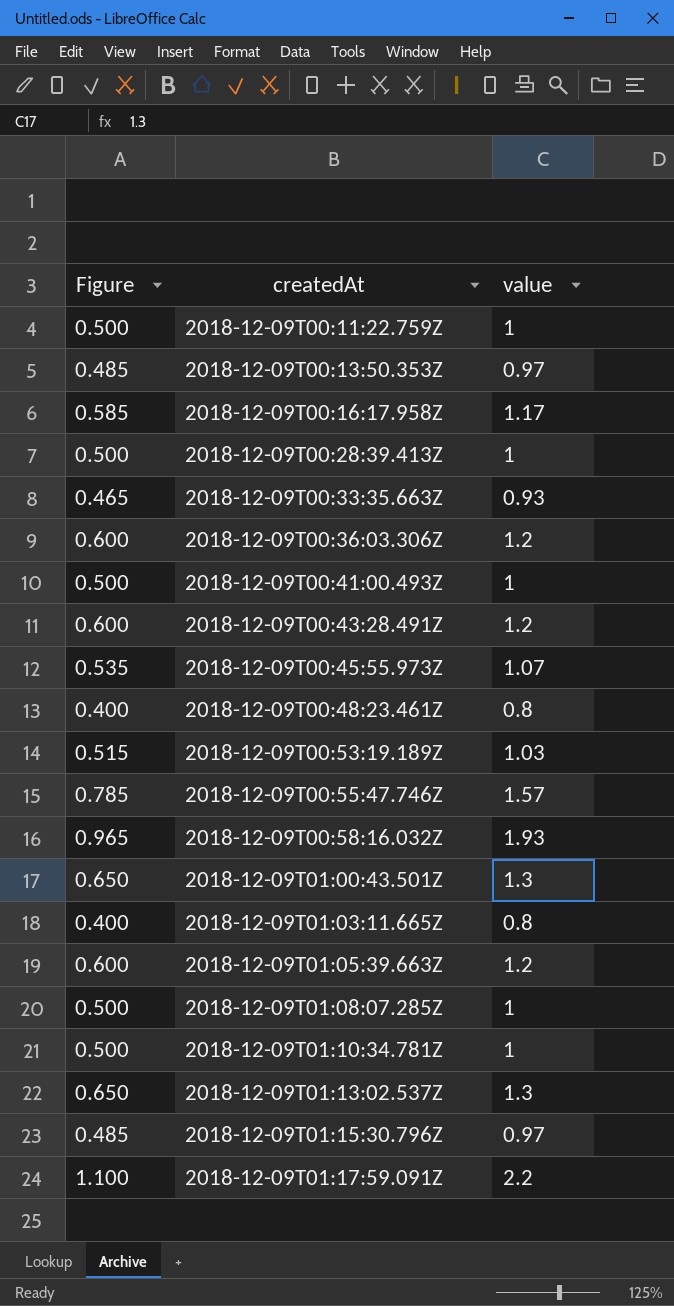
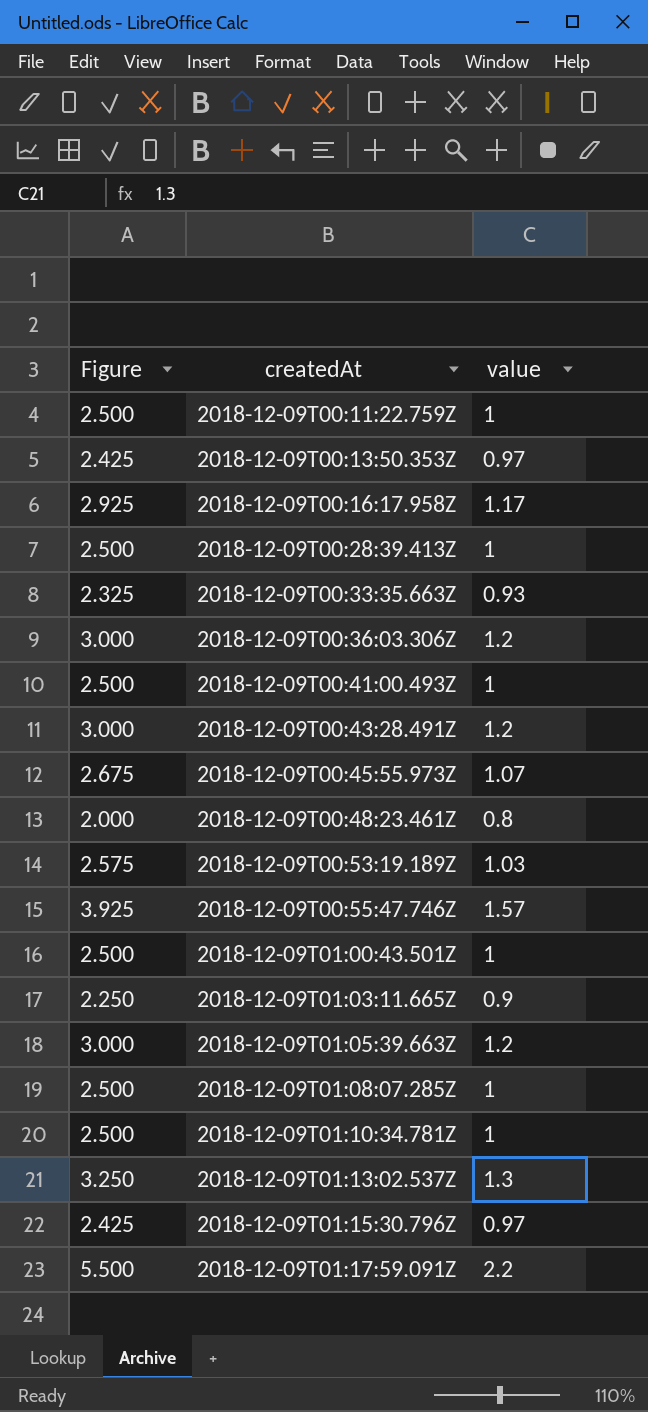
column Figure | formula: [value] * 0.5 -> [value] * 2.5
row 2018-12-09T00:58:16.032Z: 0.965 | 1.93 -> none
2018-12-09T01:00:43.501Z | value: 1.3 -> 1
2018-12-09T01:03:11.665Z | value: 0.8 -> 0.9

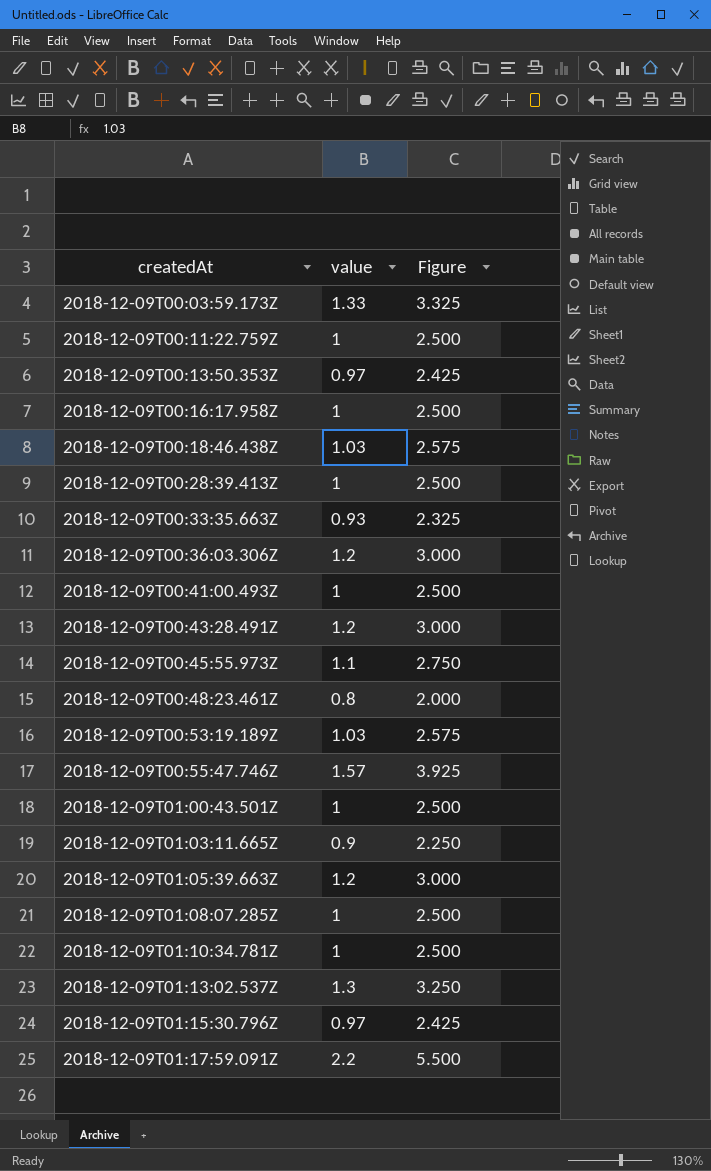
column Figure | position: 1 -> 3
row 2018-12-09T00:03:59.173Z: none -> 1.33 | 3.325
2018-12-09T00:16:17.958Z | value: 1.17 -> 1
2018-12-09T00:16:17.958Z | Figure: 2.925 -> 2.500
row 2018-12-09T00:18:46.438Z: none -> 1.03 | 2.575
2018-12-09T00:45:55.973Z | value: 1.07 -> 1.1
2018-12-09T00:45:55.973Z | Figure: 2.675 -> 2.750

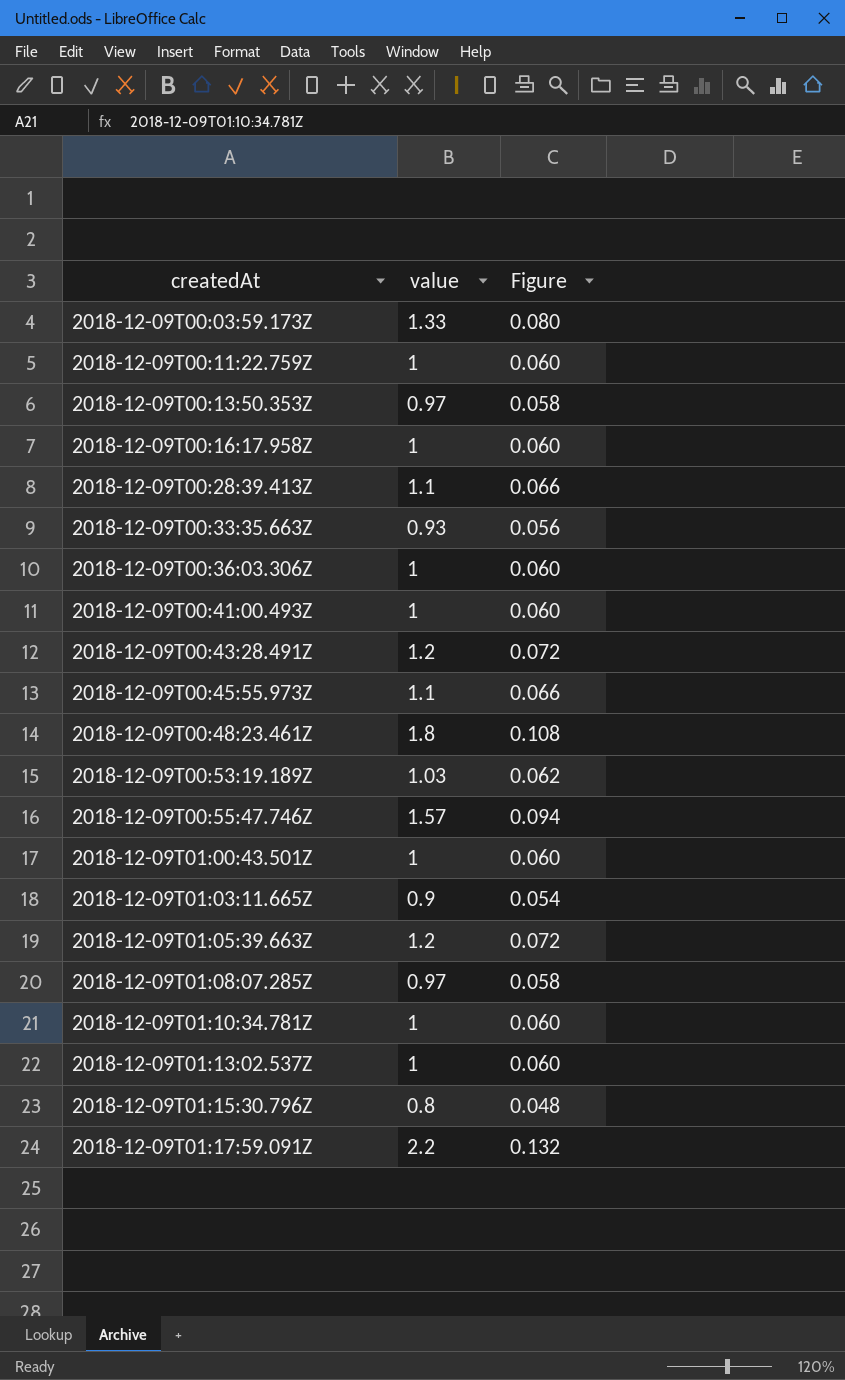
column Figure | formula: [value] * 2.5 -> [value] * 0.06
row 2018-12-09T00:18:46.438Z: 1.03 | 2.575 -> none
2018-12-09T00:28:39.413Z | value: 1 -> 1.1
2018-12-09T00:36:03.306Z | value: 1.2 -> 1
2018-12-09T00:48:23.461Z | value: 0.8 -> 1.8
2018-12-09T01:08:07.285Z | value: 1 -> 0.97
2018-12-09T01:13:02.537Z | value: 1.3 -> 1
2018-12-09T01:15:30.796Z | value: 0.97 -> 0.8

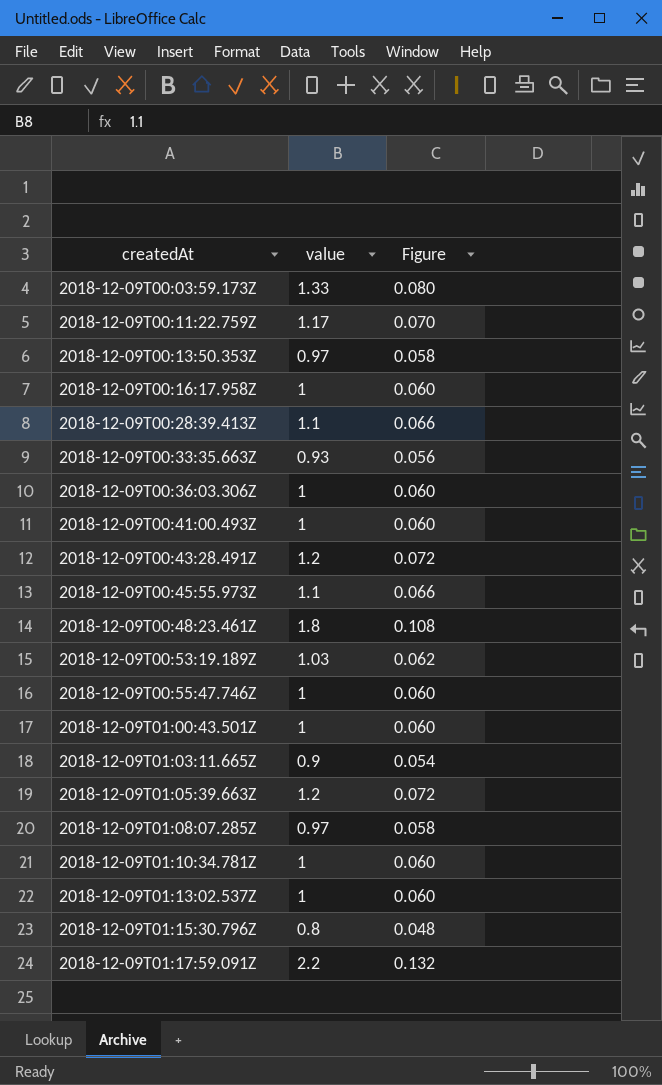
2018-12-09T00:11:22.759Z | value: 1 -> 1.17
2018-12-09T00:11:22.759Z | Figure: 0.060 -> 0.070
2018-12-09T00:55:47.746Z | value: 1.57 -> 1
2018-12-09T00:55:47.746Z | Figure: 0.094 -> 0.060

